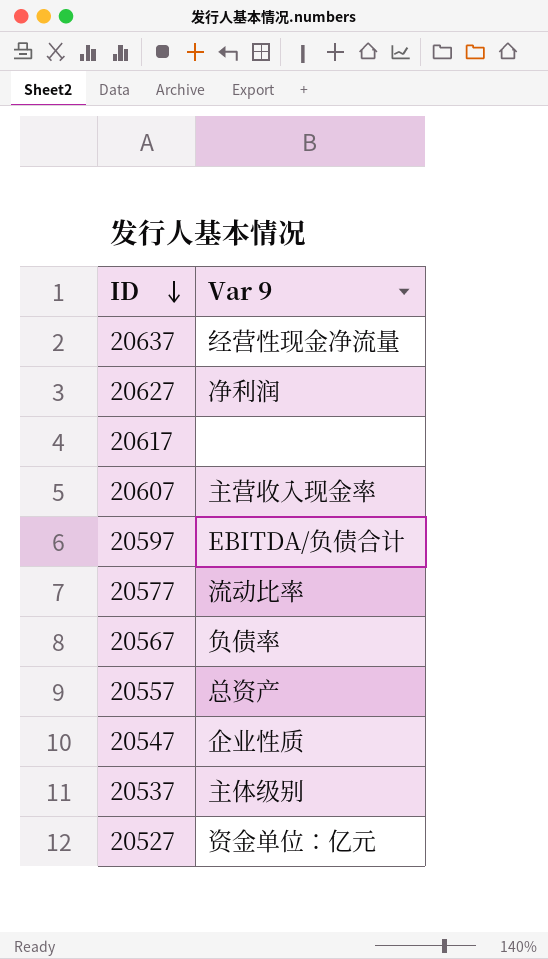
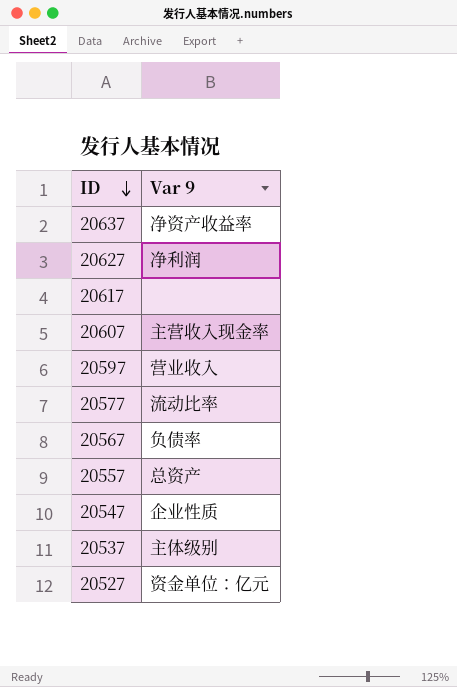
20637 | Var 9: 经营性现金净流量 -> 净资产收益率
20597 | Var 9: EBITDA/负债合计 -> 营业收入

